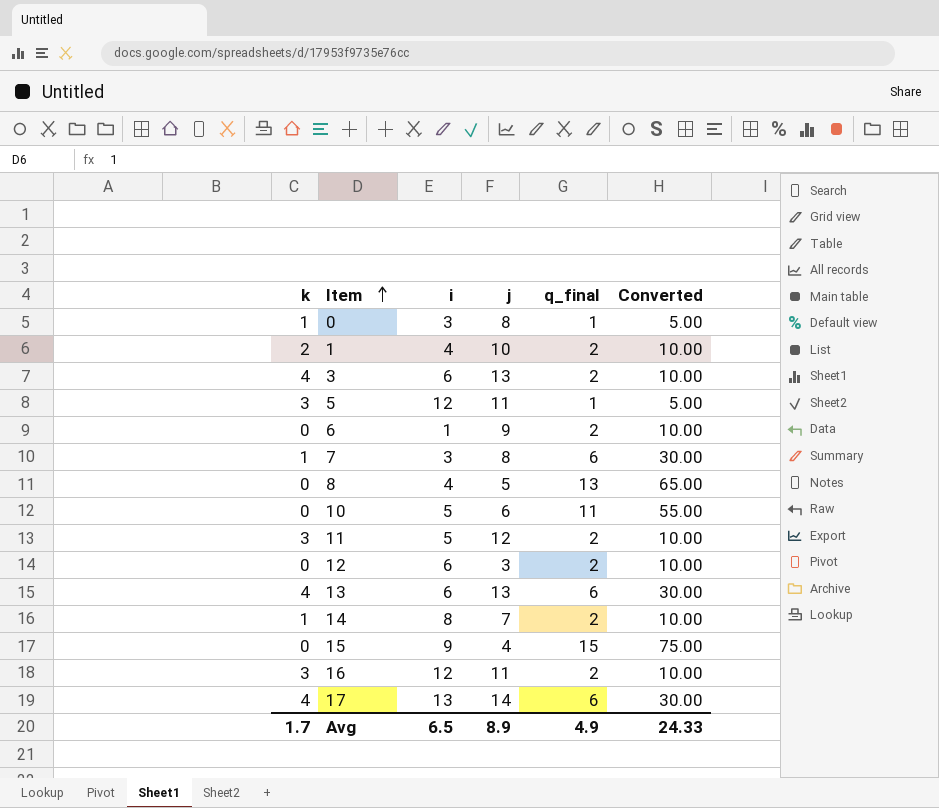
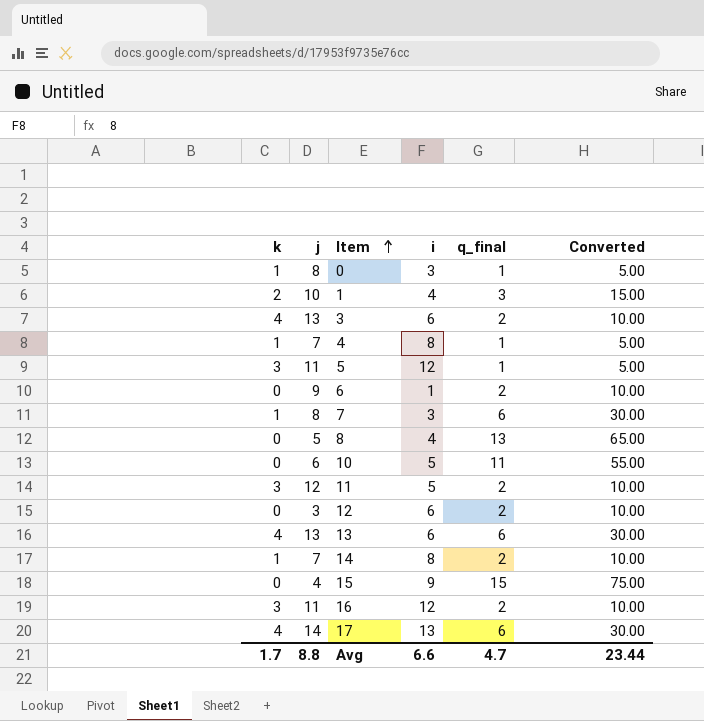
column j | position: 4 -> 2
1 | q_final: 2 -> 3
1 | Converted: 10.00 -> 15.00
row 4: none -> 1 | 7 | 8 | 1 | 5.00
Avg | j: 8.9 -> 8.8
Avg | i: 6.5 -> 6.6
Avg | q_final: 4.9 -> 4.7
Avg | Converted: 24.33 -> 23.44

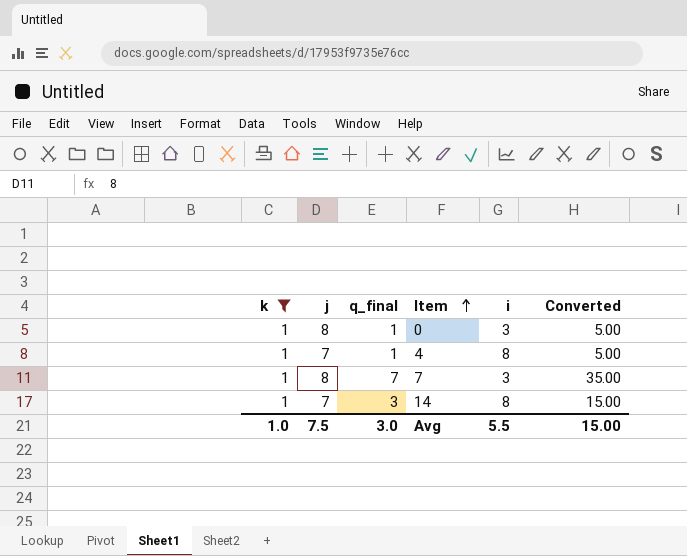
filter: none -> k = 1
column q_final | position: 5 -> 3
7 | q_final: 6 -> 7
7 | Converted: 30.00 -> 35.00
14 | q_final: 2 -> 3
14 | Converted: 10.00 -> 15.00
Avg | k: 1.7 -> 1.0
Avg | j: 8.8 -> 7.5
Avg | q_final: 4.7 -> 3.0
Avg | i: 6.6 -> 5.5
Avg | Converted: 23.44 -> 15.00

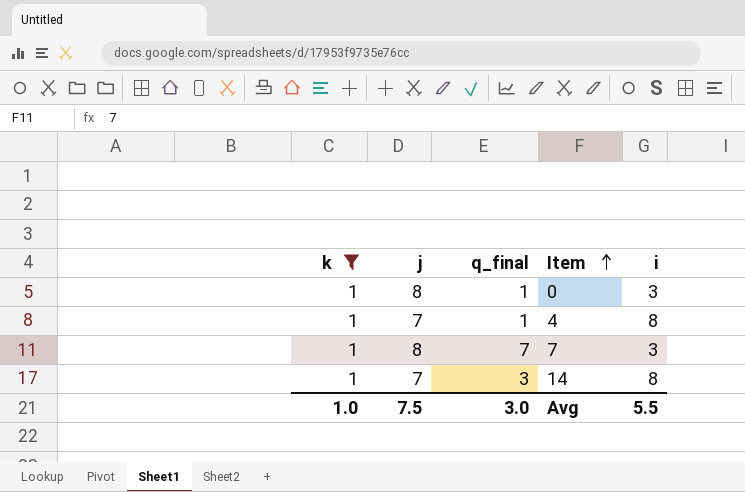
column Converted | formula: [q_final] * 5 -> none

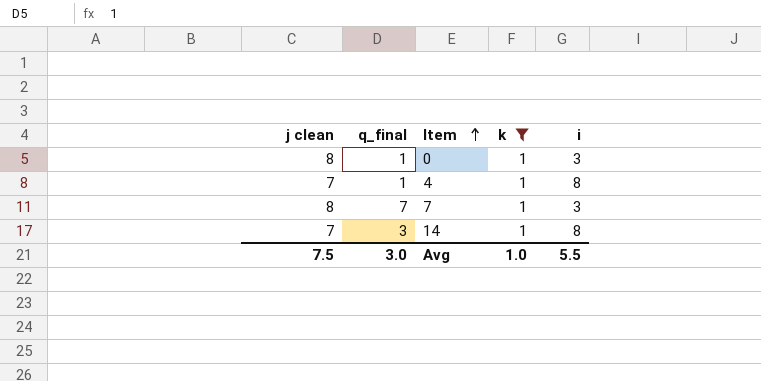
column name: j -> j clean
column k | position: 1 -> 4

